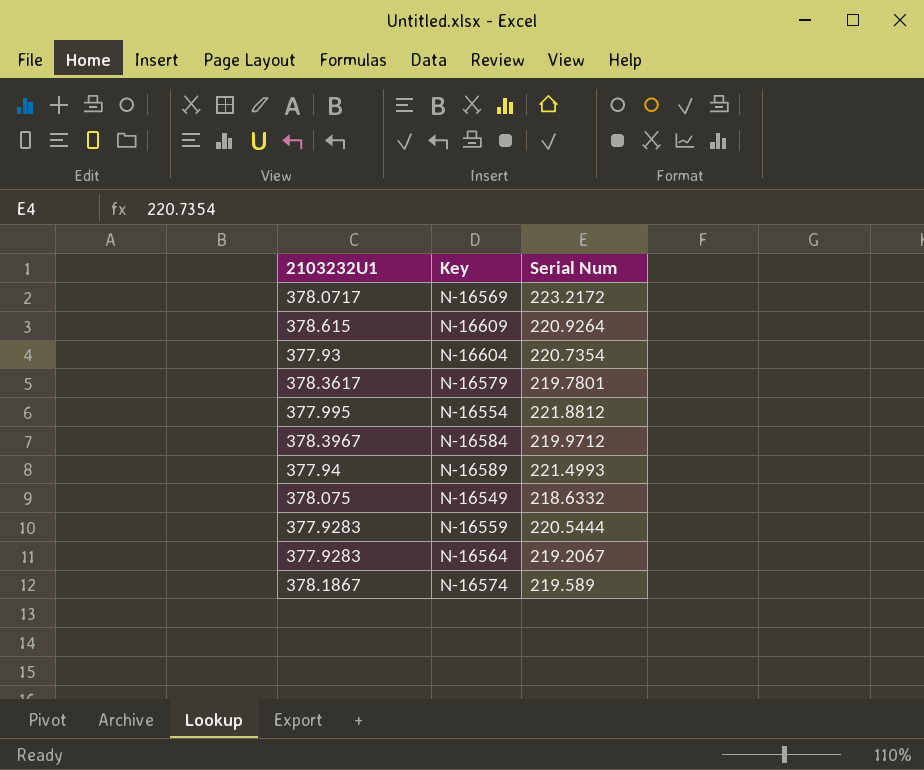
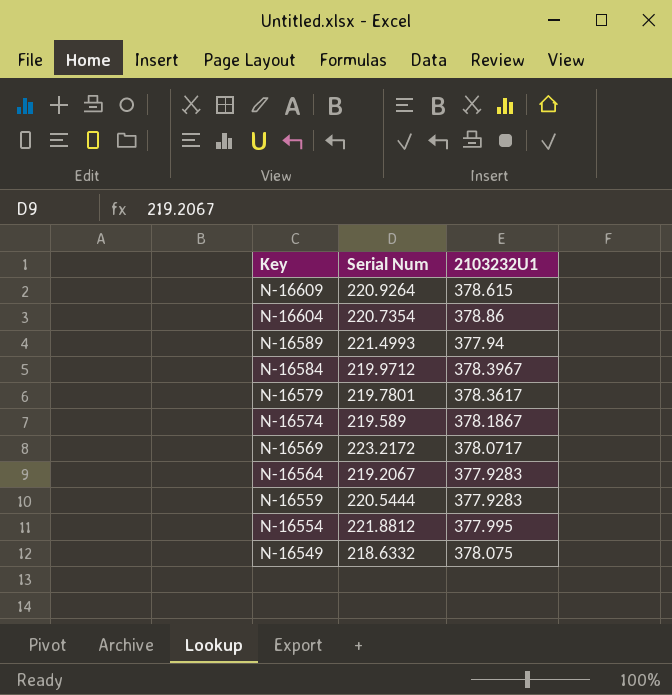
row order: none -> Key descending
column 2103232U1 | position: 1 -> 3
N-16604 | 2103232U1: 377.93 -> 378.86

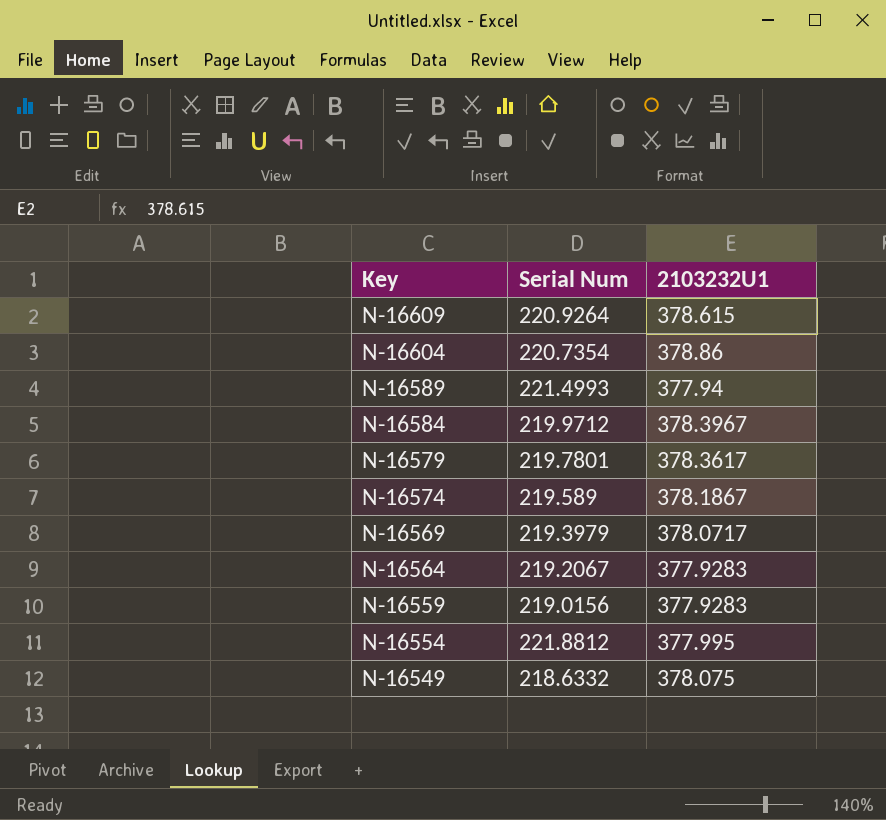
N-16569 | Serial Num: 223.2172 -> 219.3979
N-16559 | Serial Num: 220.5444 -> 219.0156

